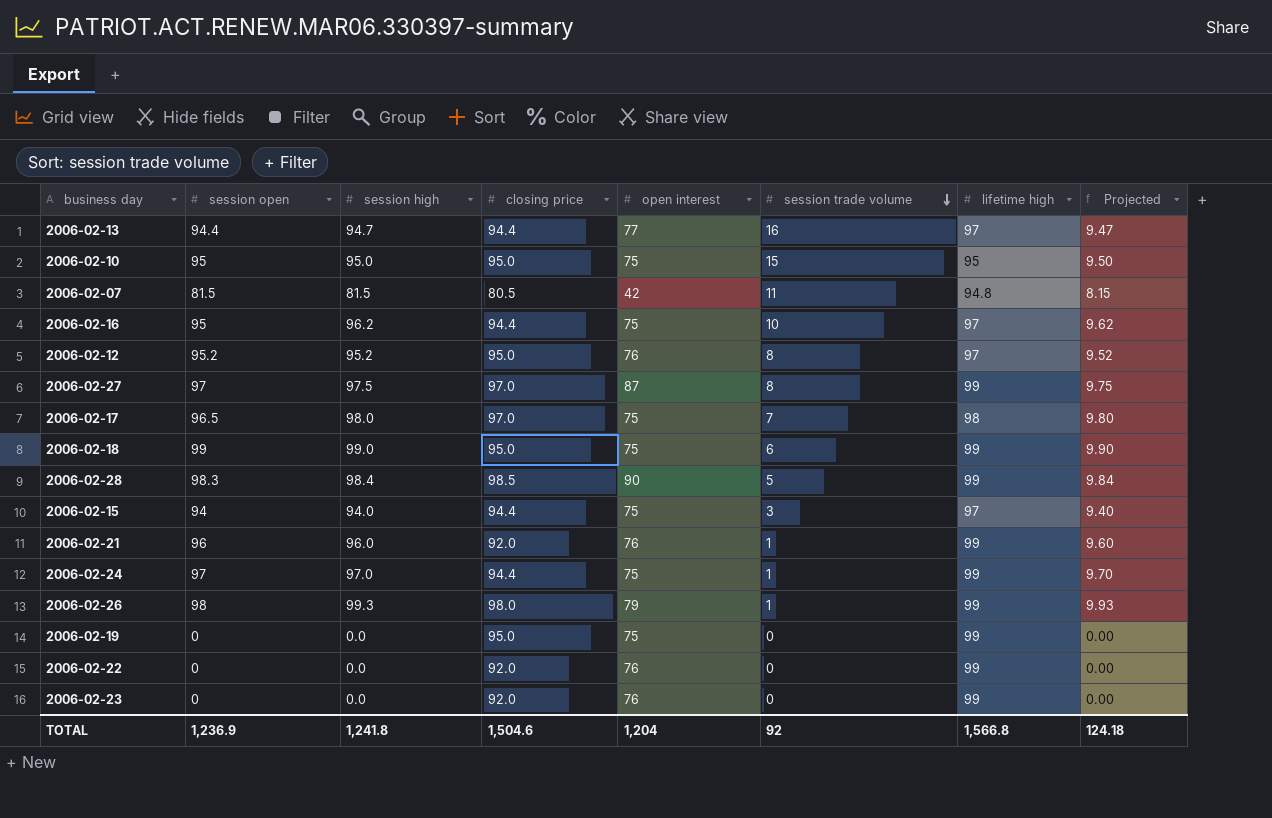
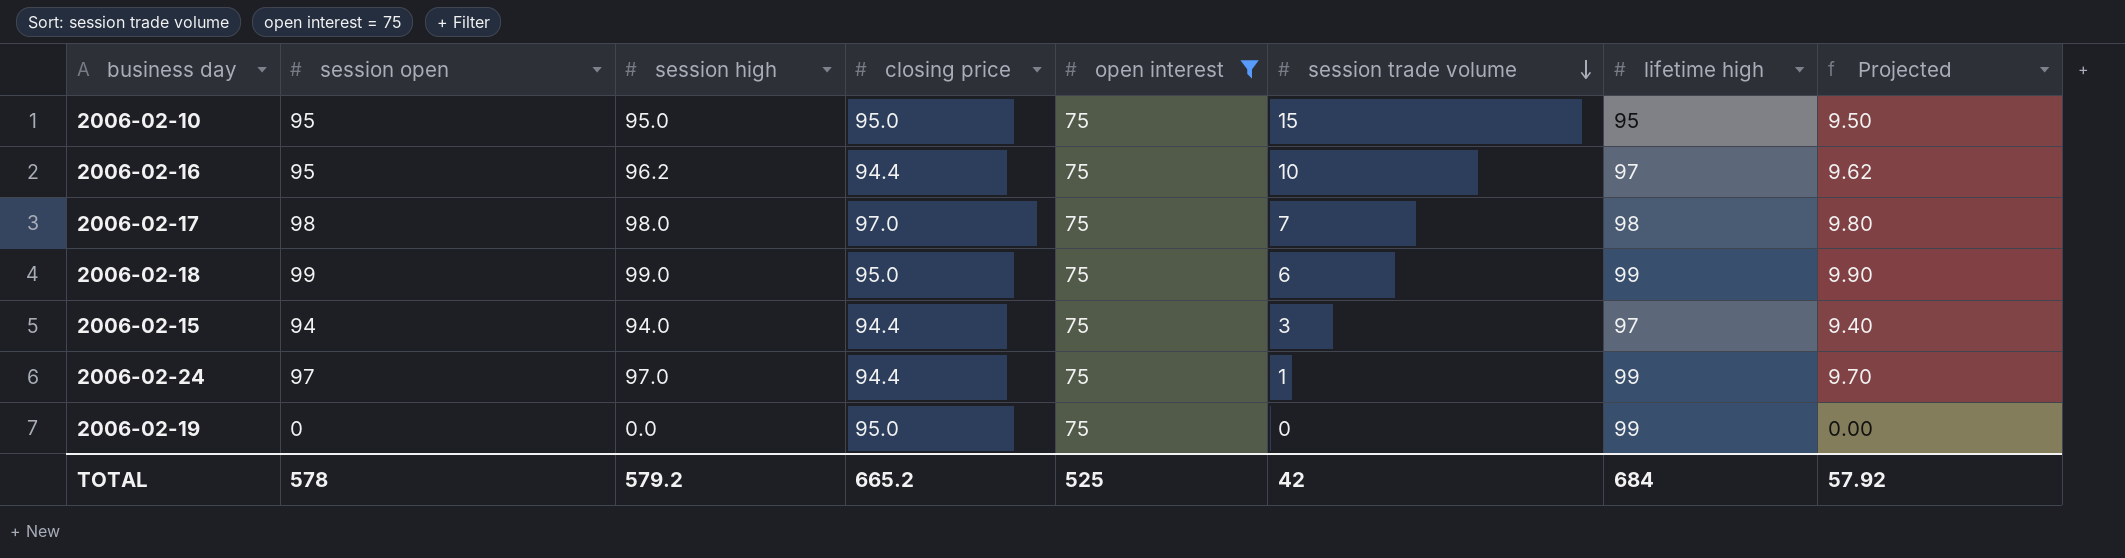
filter: none -> open interest = 75
2006-02-17 | session open: 96.5 -> 98
TOTAL | session open: 1,236.9 -> 578
TOTAL | session high: 1,241.8 -> 579.2
TOTAL | closing price: 1,504.6 -> 665.2
TOTAL | open interest: 1,204 -> 525
TOTAL | session trade volume: 92 -> 42
TOTAL | lifetime high: 1,566.8 -> 684
TOTAL | Projected: 124.18 -> 57.92

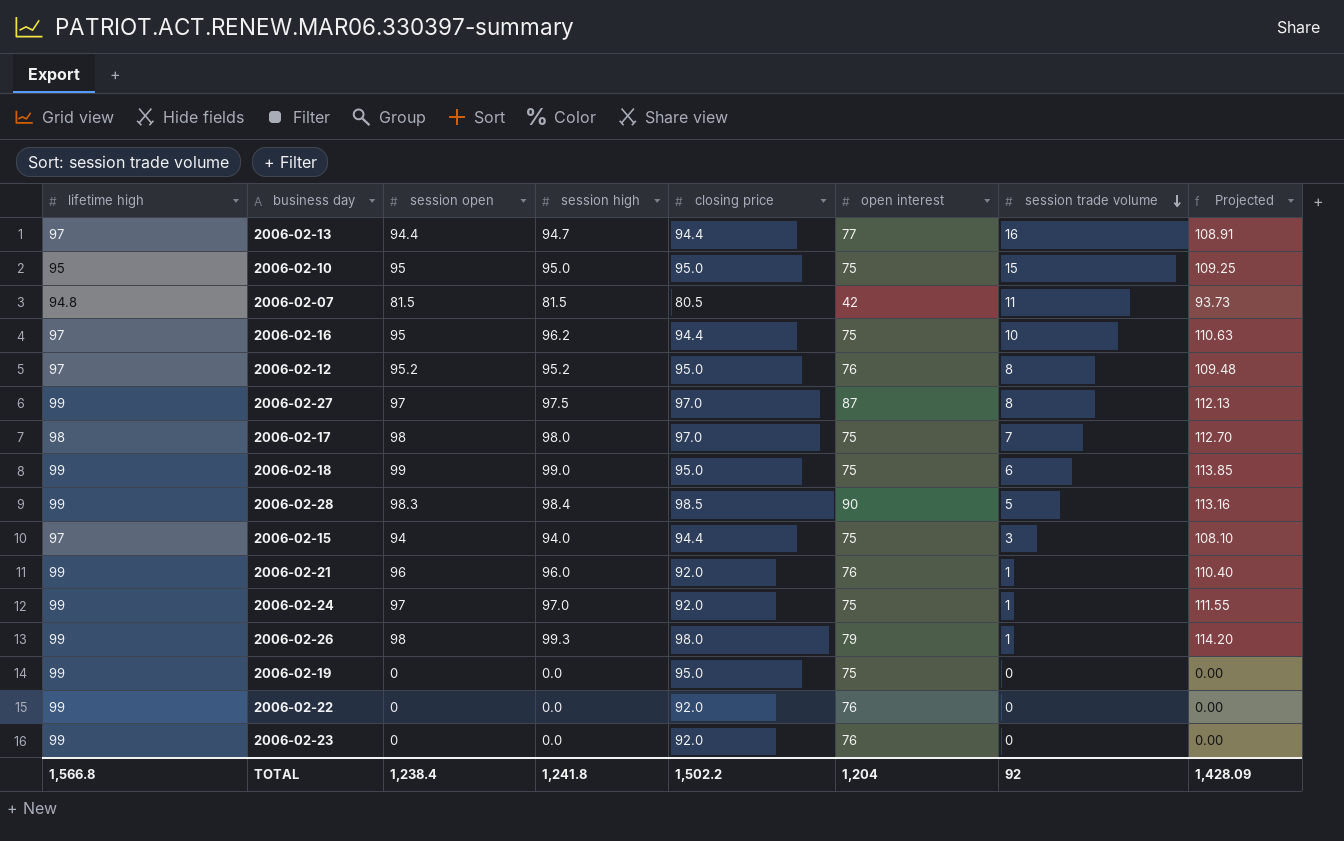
filter: open interest = 75 -> none
column lifetime high | position: 7 -> 1
column Projected | formula: [session high] * 0.1 -> [session high] * 1.15
2006-02-24 | closing price: 94.4 -> 92.0
TOTAL | lifetime high: 684 -> 1,566.8
TOTAL | session open: 578 -> 1,238.4
TOTAL | session high: 579.2 -> 1,241.8
TOTAL | closing price: 665.2 -> 1,502.2
TOTAL | open interest: 525 -> 1,204
TOTAL | session trade volume: 42 -> 92
TOTAL | Projected: 57.92 -> 1,428.09

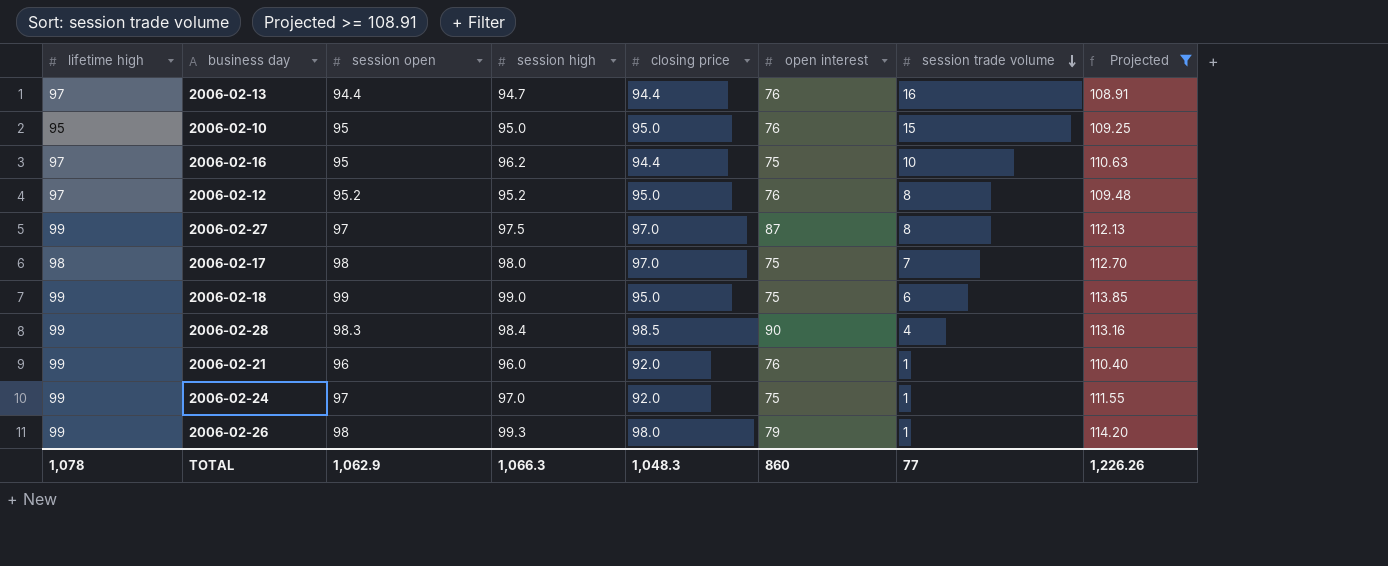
filter: none -> Projected >= 108.91
2006-02-13 | open interest: 77 -> 76
2006-02-10 | open interest: 75 -> 76
2006-02-28 | session trade volume: 5 -> 4
TOTAL | lifetime high: 1,566.8 -> 1,078
TOTAL | session open: 1,238.4 -> 1,062.9
TOTAL | session high: 1,241.8 -> 1,066.3
TOTAL | closing price: 1,502.2 -> 1,048.3
TOTAL | open interest: 1,204 -> 860
TOTAL | session trade volume: 92 -> 77
TOTAL | Projected: 1,428.09 -> 1,226.26

